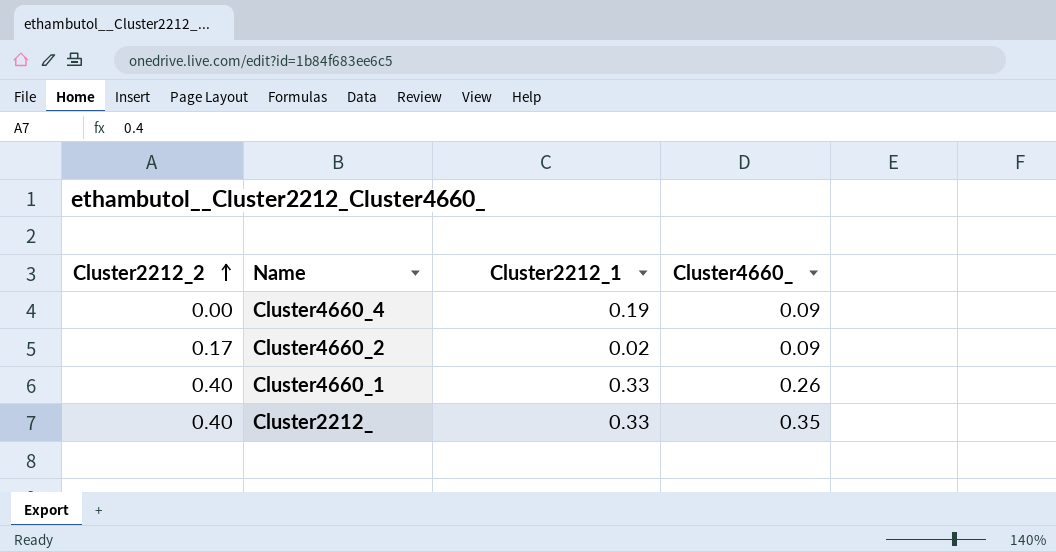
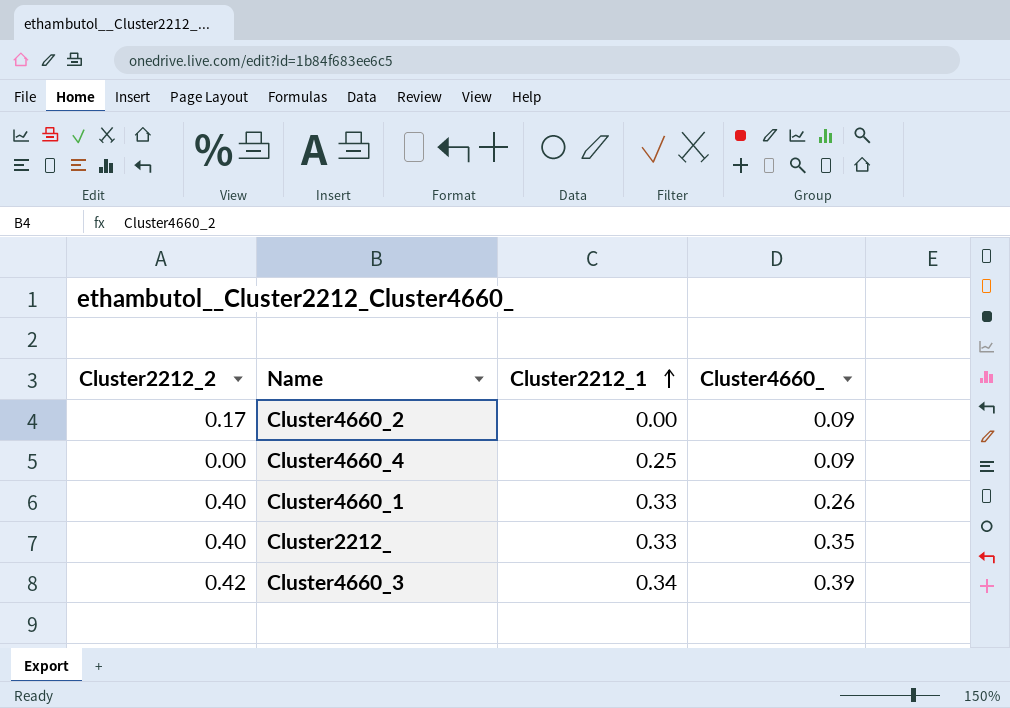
row order: Cluster2212_2 ascending -> Cluster2212_1 ascending
Cluster4660_2 | Cluster2212_1: 0.02 -> 0.00
Cluster4660_4 | Cluster2212_1: 0.19 -> 0.25
row Cluster4660_3: none -> 0.42 | 0.34 | 0.39

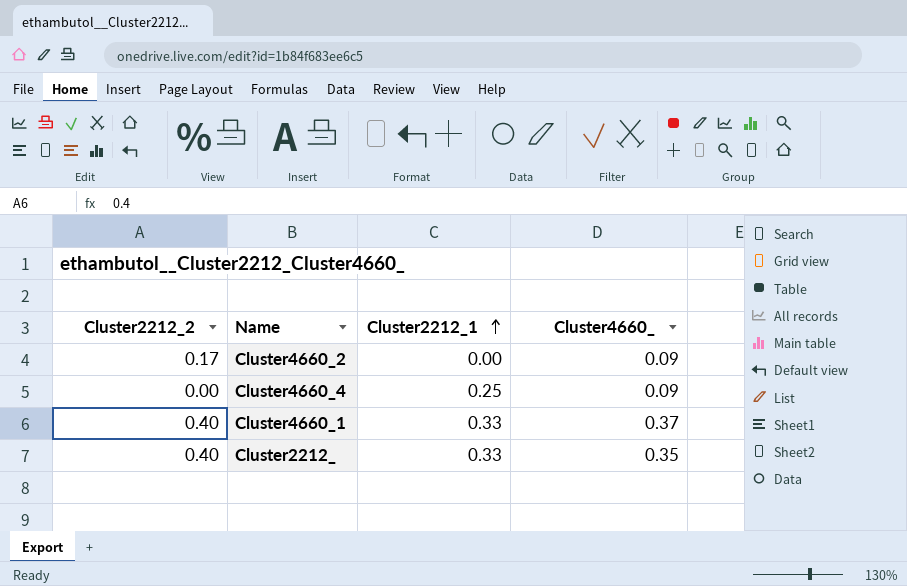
row Cluster4660_3: 0.42 | 0.34 | 0.39 -> none
Cluster4660_1 | Cluster4660_: 0.26 -> 0.37

